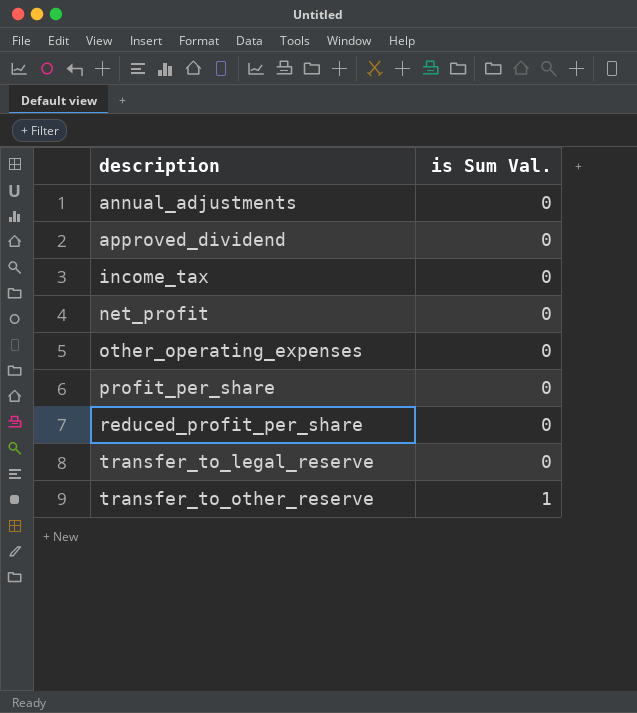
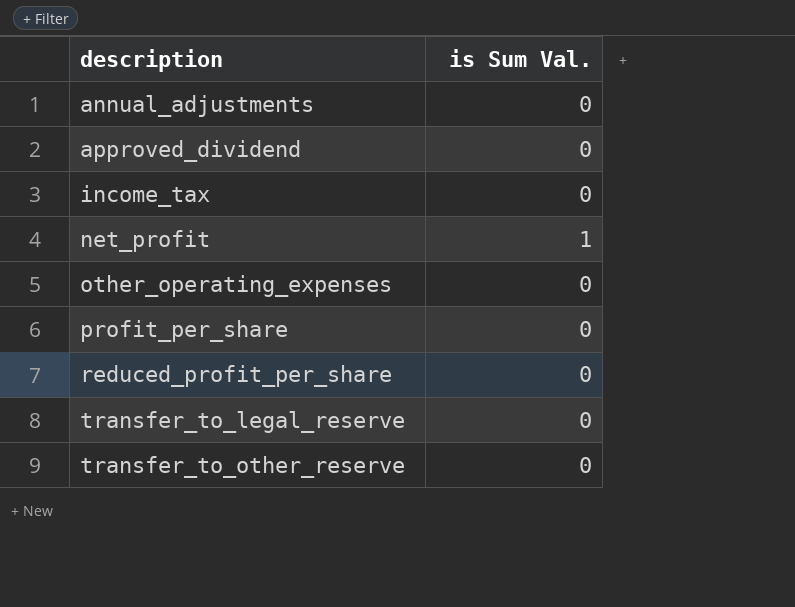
net_profit | is Sum Val.: 0 -> 1
transfer_to_other_reserve | is Sum Val.: 1 -> 0

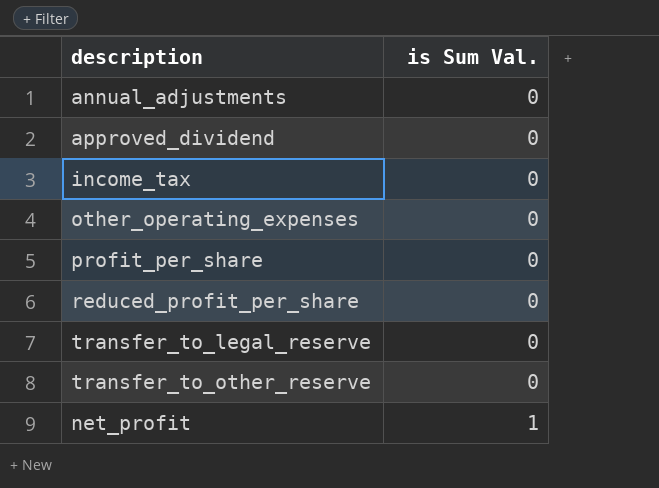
row order: description ascending -> is Sum Val. ascending

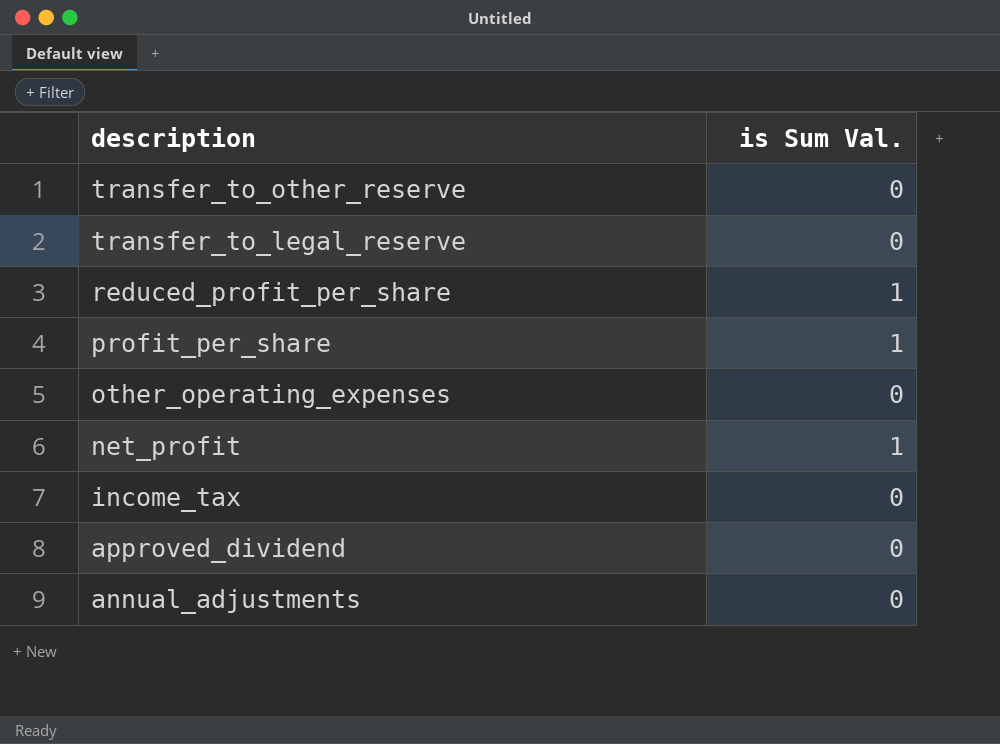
row order: is Sum Val. ascending -> description descending
reduced_profit_per_share | is Sum Val.: 0 -> 1
profit_per_share | is Sum Val.: 0 -> 1

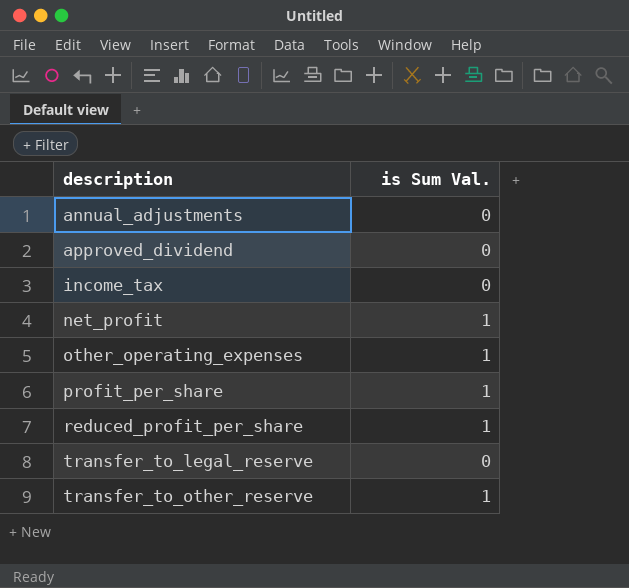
row order: description descending -> description ascending
other_operating_expenses | is Sum Val.: 0 -> 1
transfer_to_other_reserve | is Sum Val.: 0 -> 1

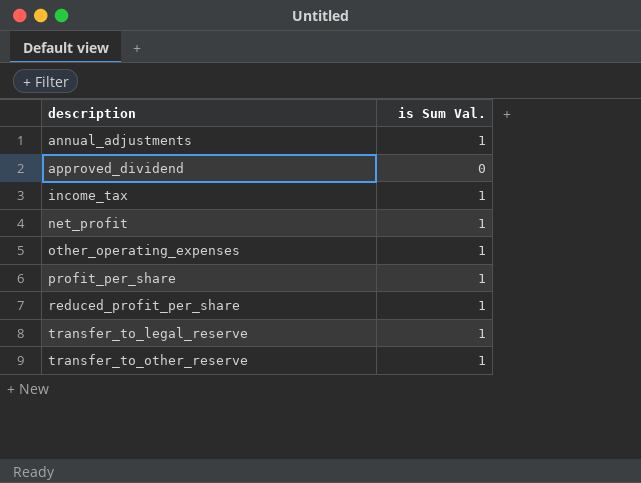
annual_adjustments | is Sum Val.: 0 -> 1
income_tax | is Sum Val.: 0 -> 1
transfer_to_legal_reserve | is Sum Val.: 0 -> 1

